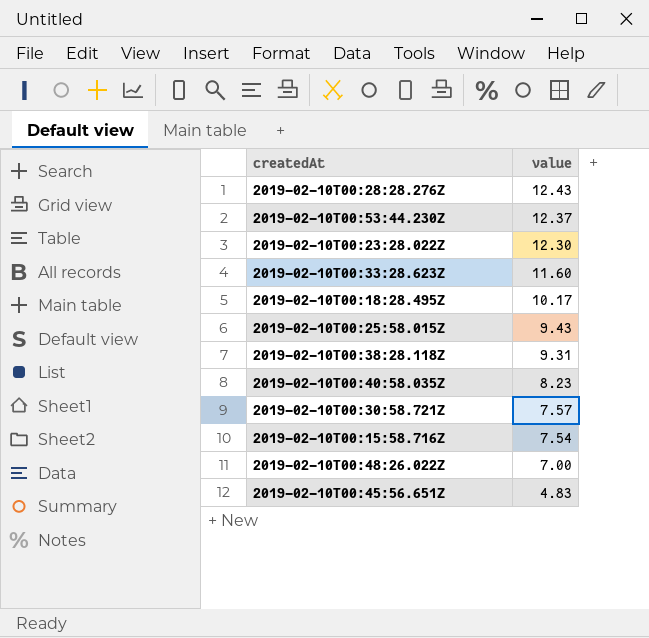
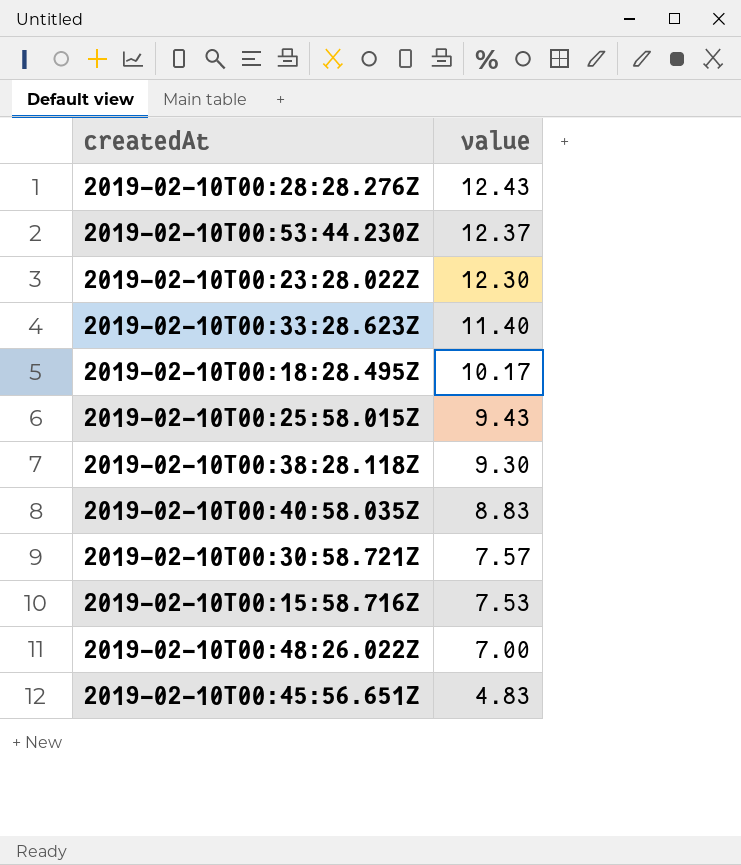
2019-02-10T00:33:28.623Z | value: 11.60 -> 11.40
2019-02-10T00:38:28.118Z | value: 9.31 -> 9.30
2019-02-10T00:40:58.035Z | value: 8.23 -> 8.83
2019-02-10T00:15:58.716Z | value: 7.54 -> 7.53

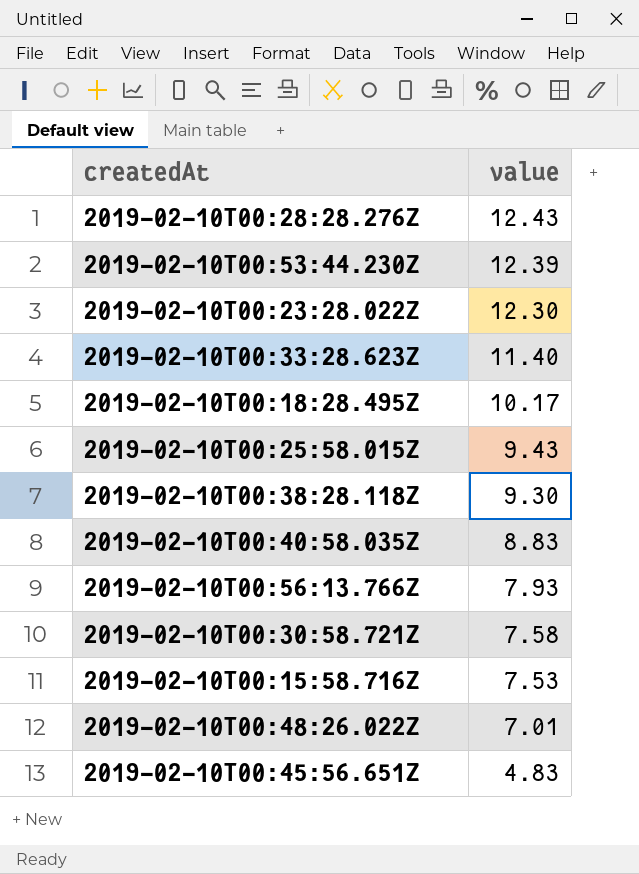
2019-02-10T00:53:44.230Z | value: 12.37 -> 12.39
row 2019-02-10T00:56:13.766Z: none -> 7.93
2019-02-10T00:30:58.721Z | value: 7.57 -> 7.58
2019-02-10T00:48:26.022Z | value: 7.00 -> 7.01

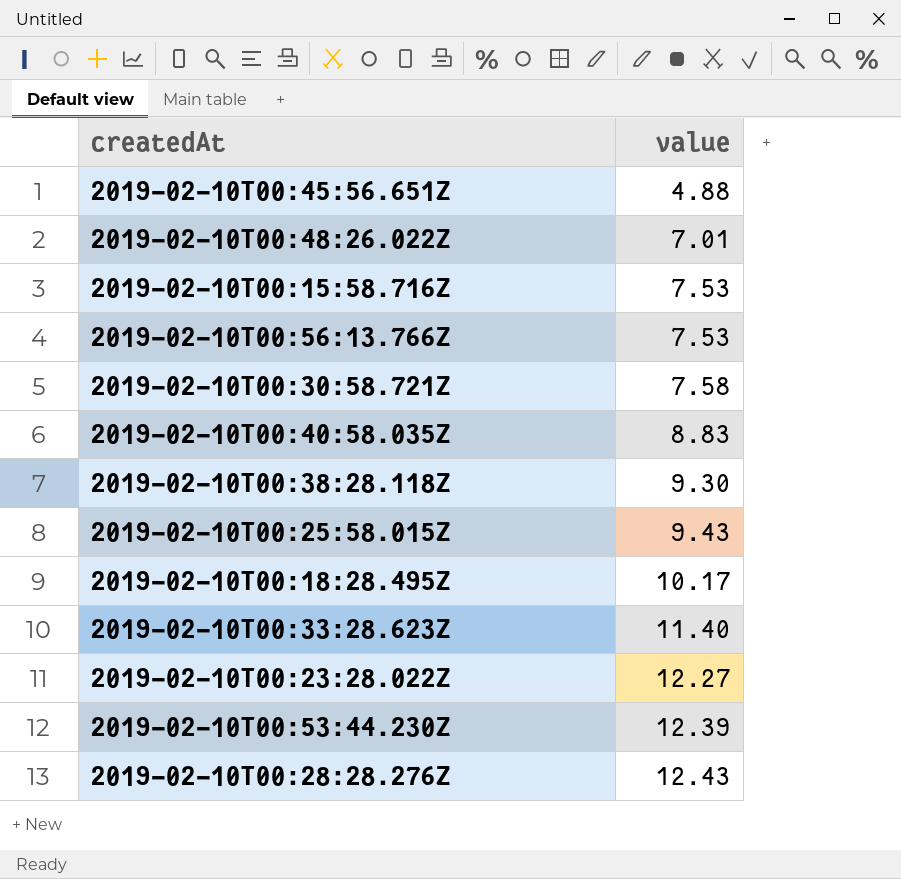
row order: value descending -> value ascending
2019-02-10T00:45:56.651Z | value: 4.83 -> 4.88
2019-02-10T00:56:13.766Z | value: 7.93 -> 7.53
2019-02-10T00:23:28.022Z | value: 12.30 -> 12.27

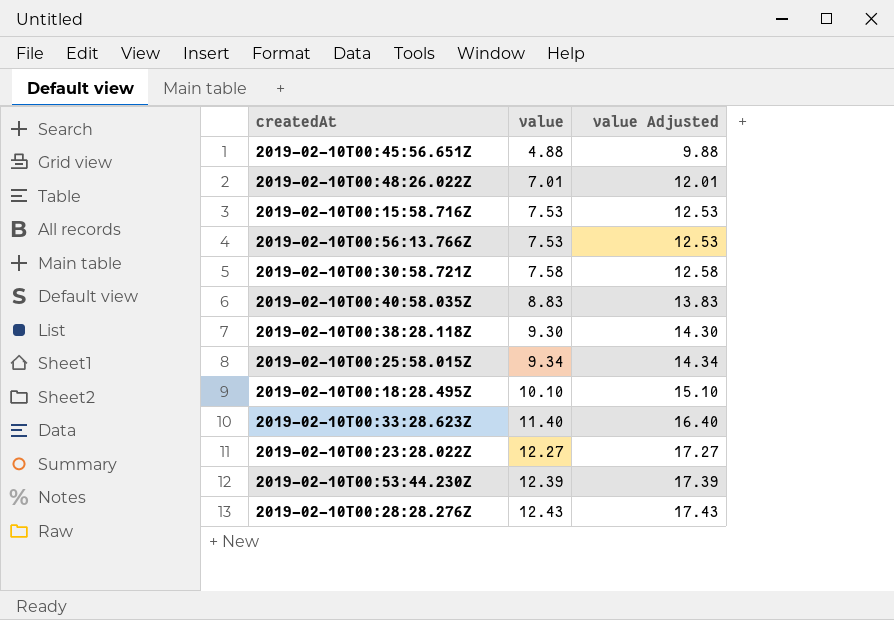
column value Adjusted | formula: none -> [value] + 5
2019-02-10T00:25:58.015Z | value: 9.43 -> 9.34
2019-02-10T00:18:28.495Z | value: 10.17 -> 10.10

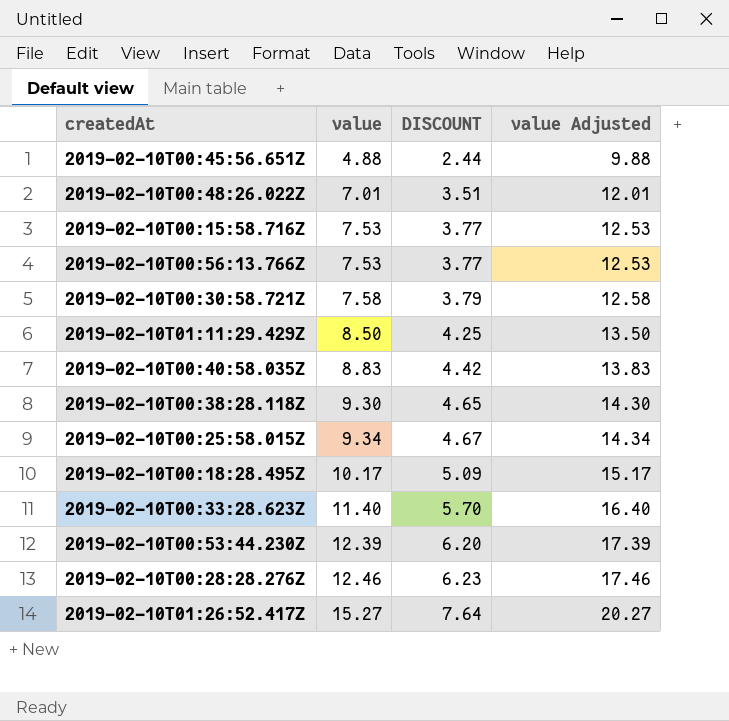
column DISCOUNT | formula: none -> [value] * 0.5
row 2019-02-10T00:23:28.022Z: 12.27 | 17.27 -> none
row 2019-02-10T01:11:29.429Z: none -> 8.50 | 4.25 | 13.50
2019-02-10T00:18:28.495Z | value: 10.10 -> 10.17
2019-02-10T00:18:28.495Z | value Adjusted: 15.10 -> 15.17
2019-02-10T00:28:28.276Z | value: 12.43 -> 12.46
2019-02-10T00:28:28.276Z | value Adjusted: 17.43 -> 17.46
row 2019-02-10T01:26:52.417Z: none -> 15.27 | 7.64 | 20.27

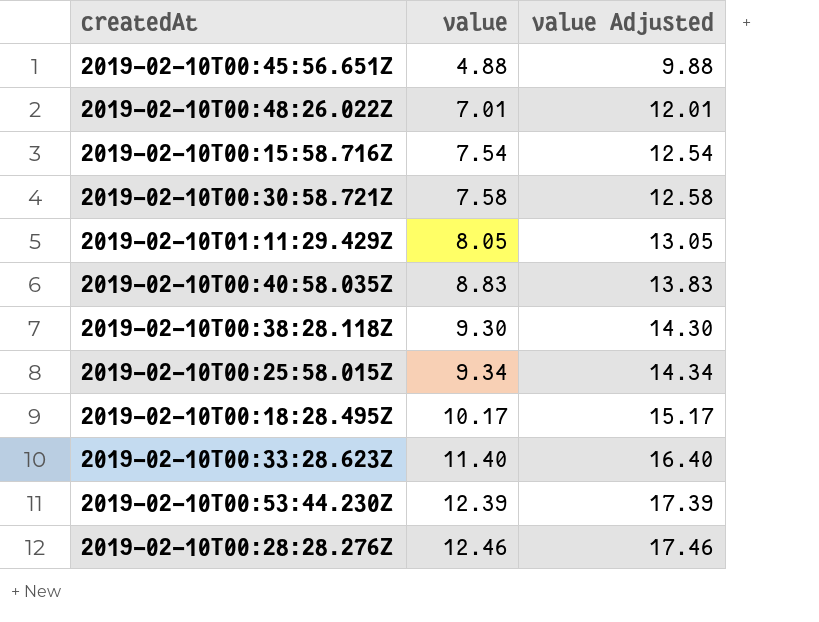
column DISCOUNT | formula: [value] * 0.5 -> none
row 2019-02-10T00:56:13.766Z: 7.53 | 3.77 | 12.53 -> none
row 2019-02-10T01:26:52.417Z: 15.27 | 7.64 | 20.27 -> none
2019-02-10T00:15:58.716Z | value: 7.53 -> 7.54
2019-02-10T00:15:58.716Z | value Adjusted: 12.53 -> 12.54
2019-02-10T01:11:29.429Z | value: 8.50 -> 8.05
2019-02-10T01:11:29.429Z | value Adjusted: 13.50 -> 13.05

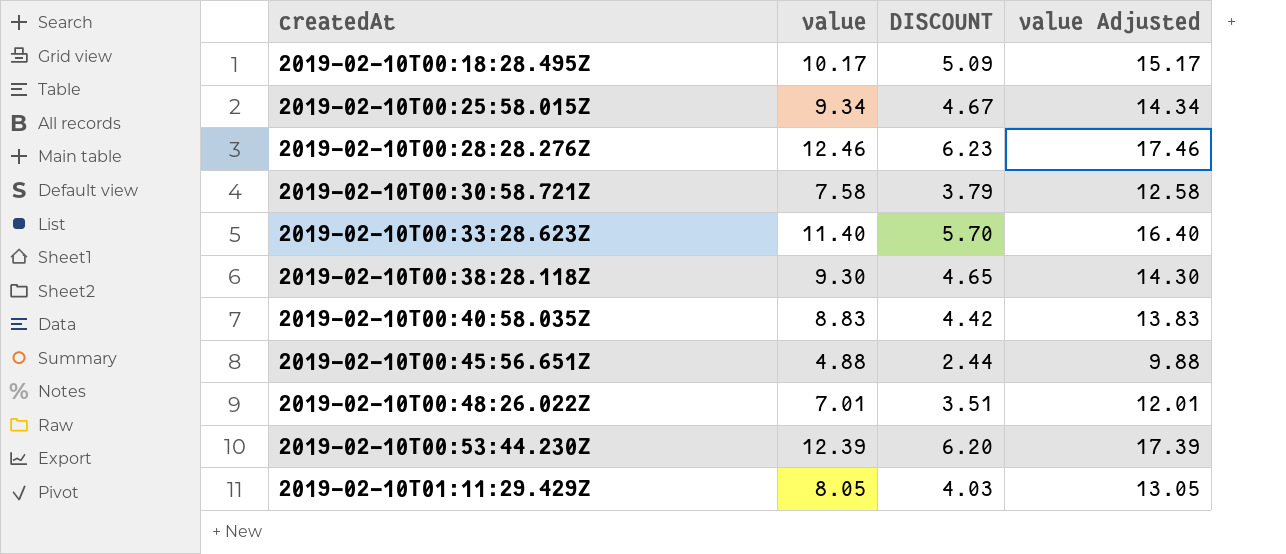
row order: value ascending -> createdAt ascending
column DISCOUNT | formula: none -> [value] * 0.5
row 2019-02-10T00:15:58.716Z: 7.54 | 12.54 -> none

